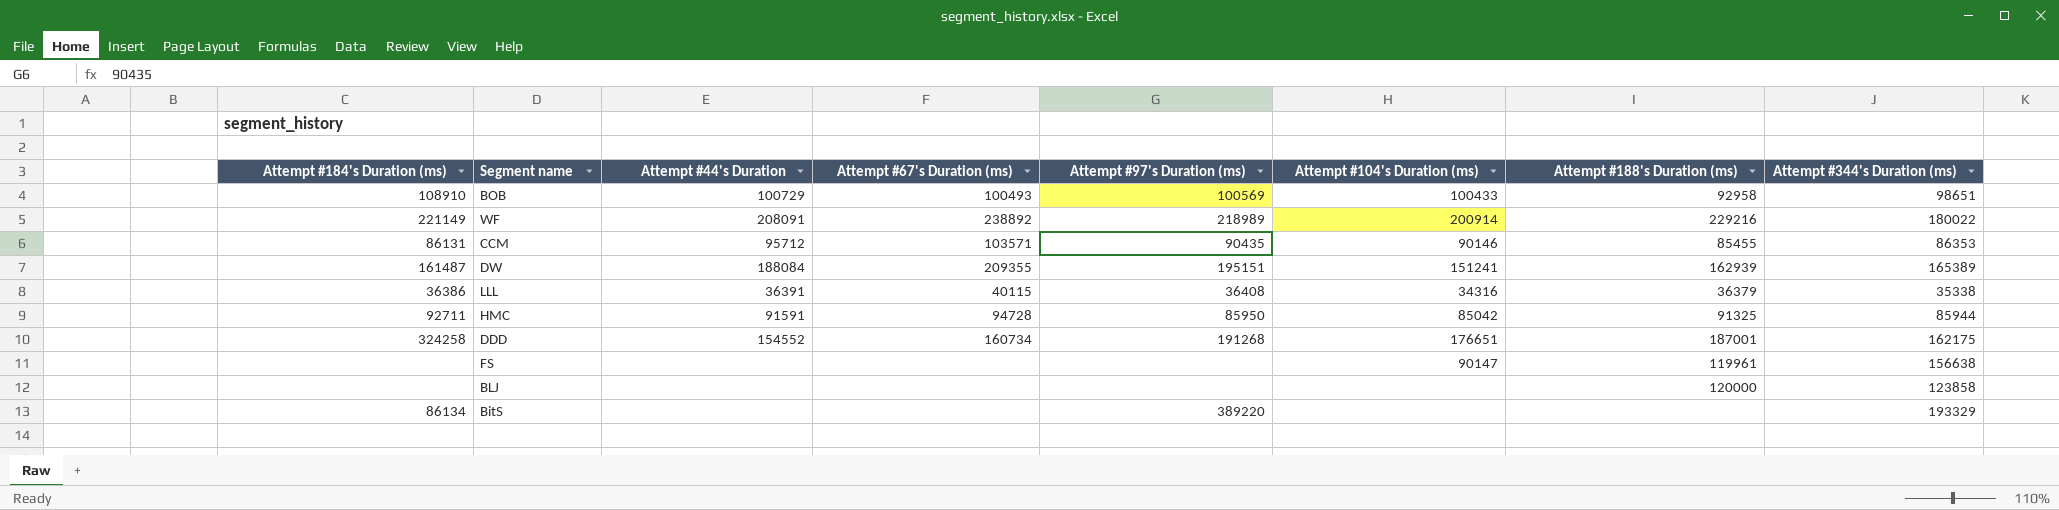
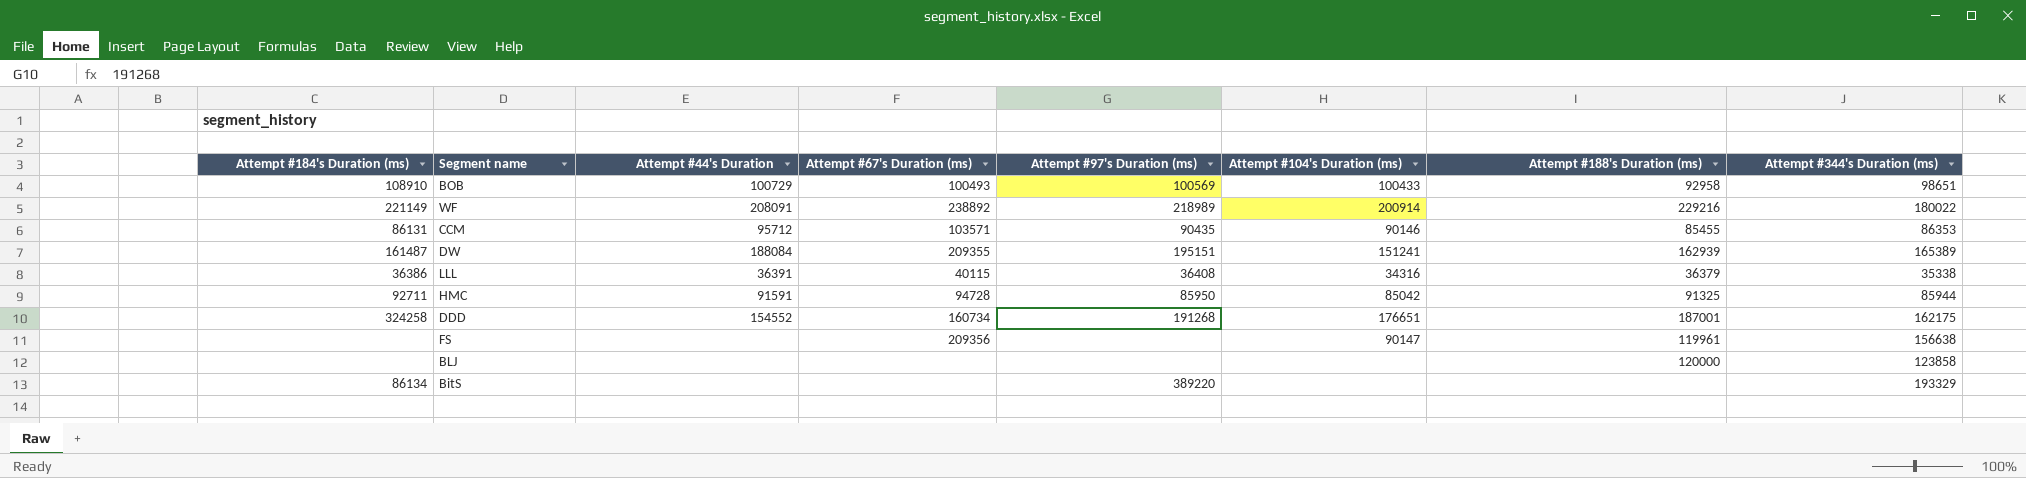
FS | Attempt #67's Duration (ms): none -> 209356

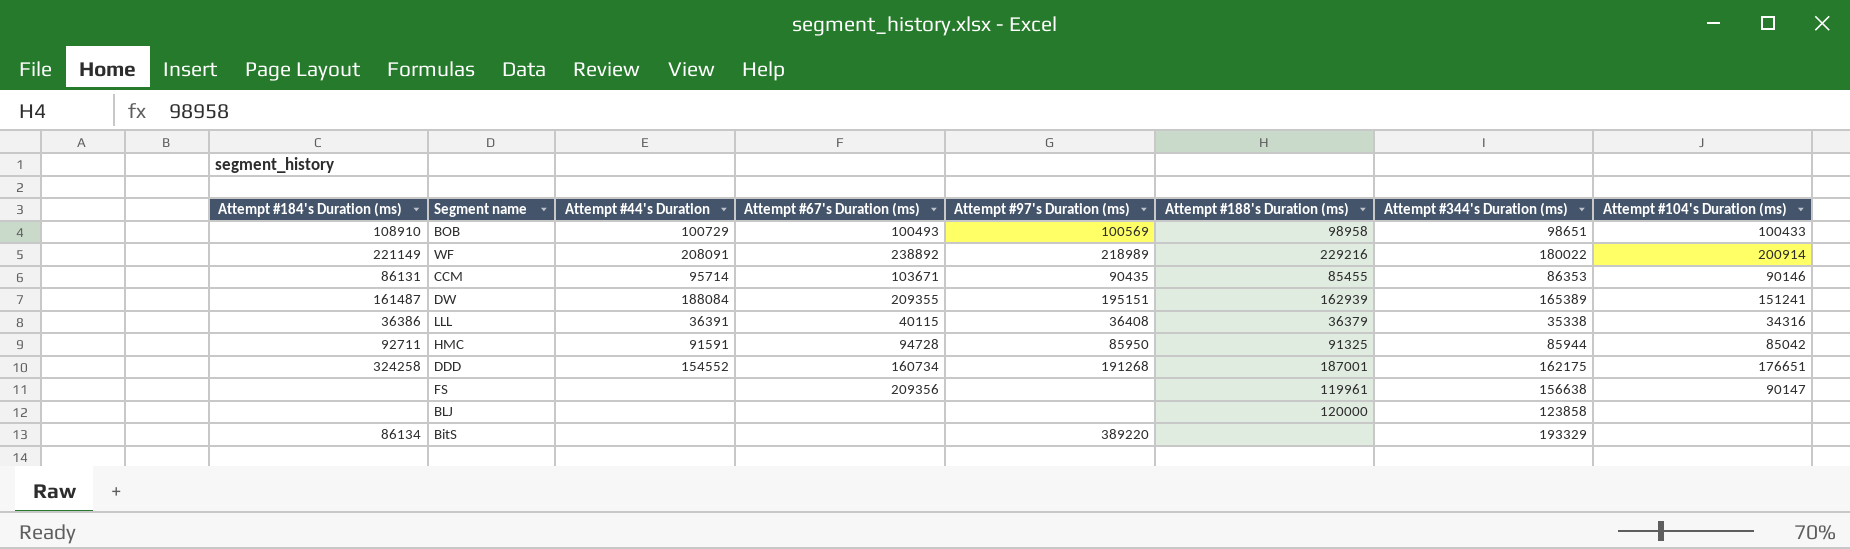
column Attempt #104's Duration (ms) | position: 6 -> 8
BOB | Attempt #188's Duration (ms): 92958 -> 98958
CCM | Attempt #44's Duration: 95712 -> 95714
CCM | Attempt #67's Duration (ms): 103571 -> 103671

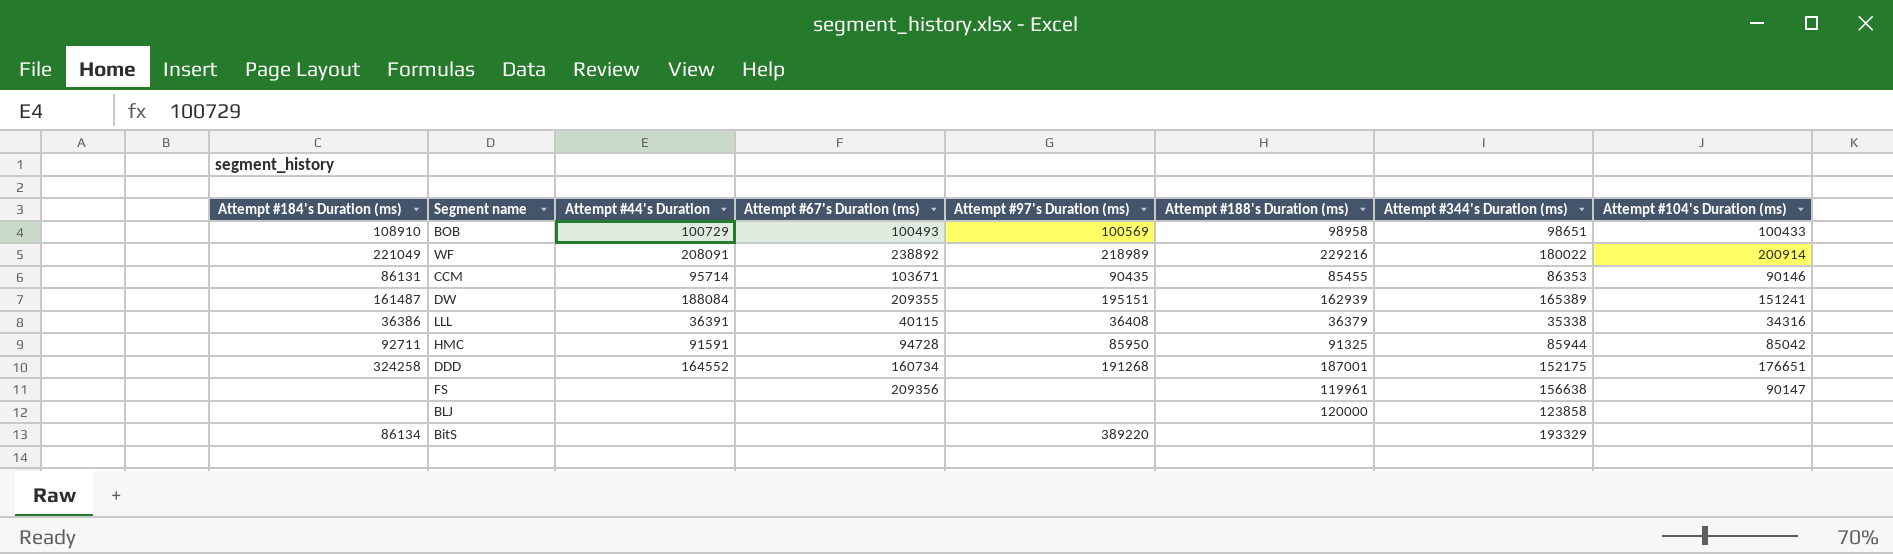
WF | Attempt #184's Duration (ms): 221149 -> 221049
DDD | Attempt #44's Duration: 154552 -> 164552
DDD | Attempt #344's Duration (ms): 162175 -> 152175

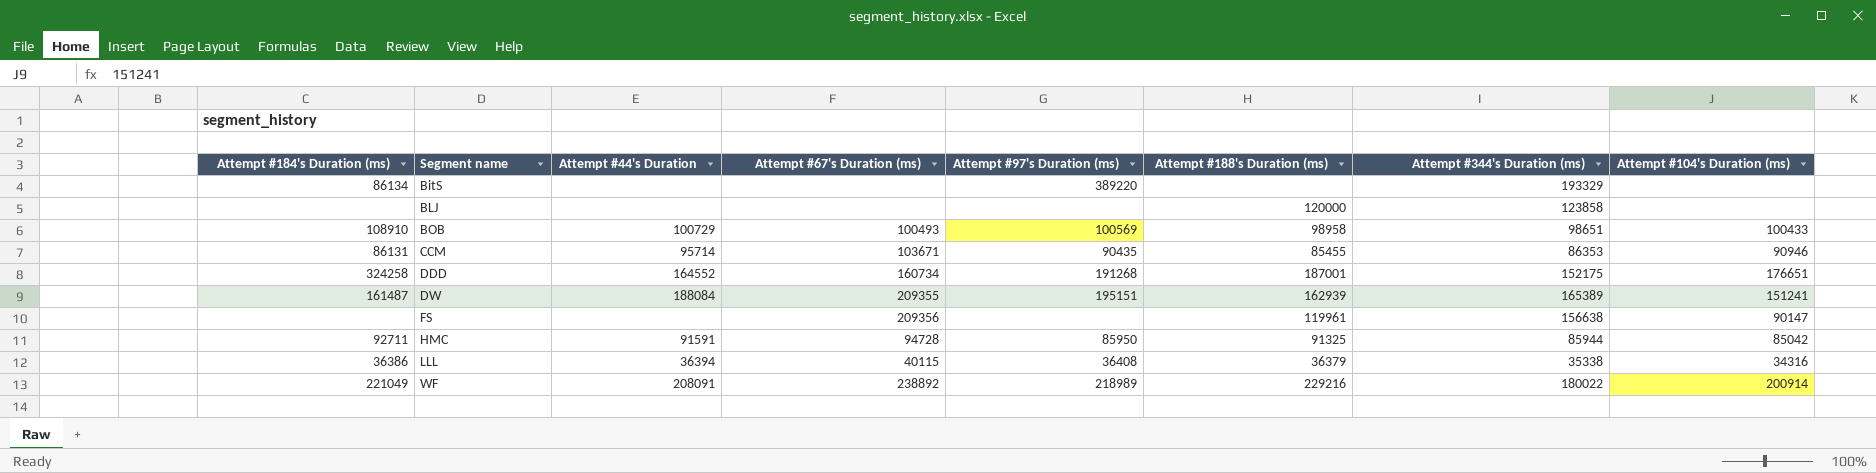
row order: none -> Segment name ascending
CCM | Attempt #104's Duration (ms): 90146 -> 90946
LLL | Attempt #44's Duration: 36391 -> 36394

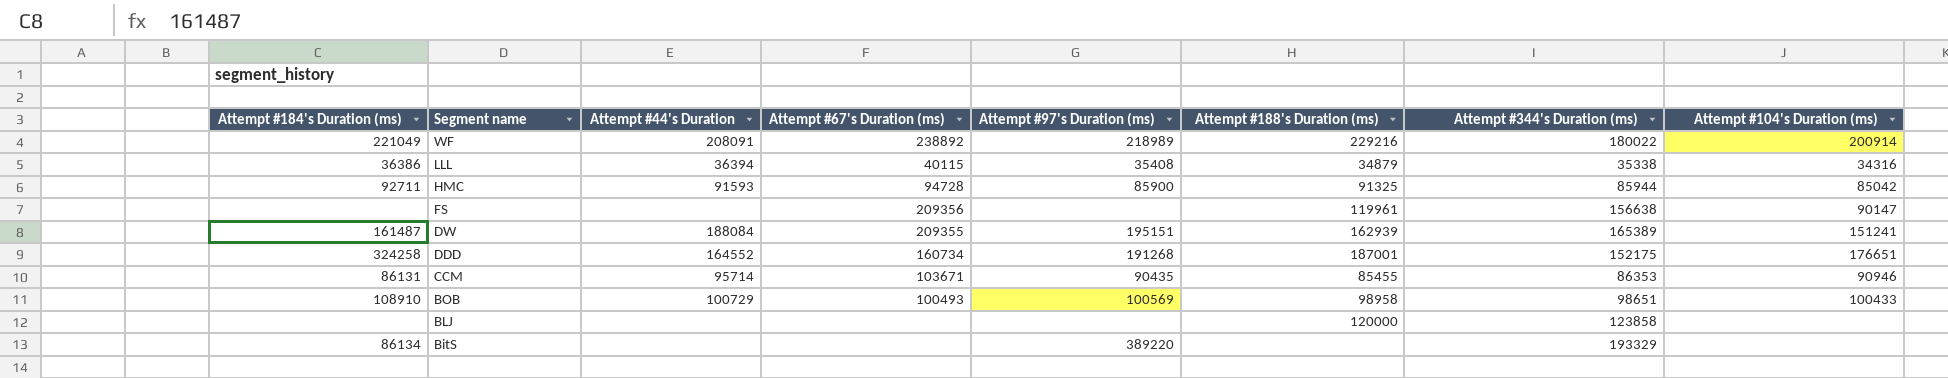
row order: Segment name ascending -> Segment name descending
LLL | Attempt #97's Duration (ms): 36408 -> 35408
LLL | Attempt #188's Duration (ms): 36379 -> 34879
HMC | Attempt #44's Duration: 91591 -> 91593
HMC | Attempt #97's Duration (ms): 85950 -> 85900

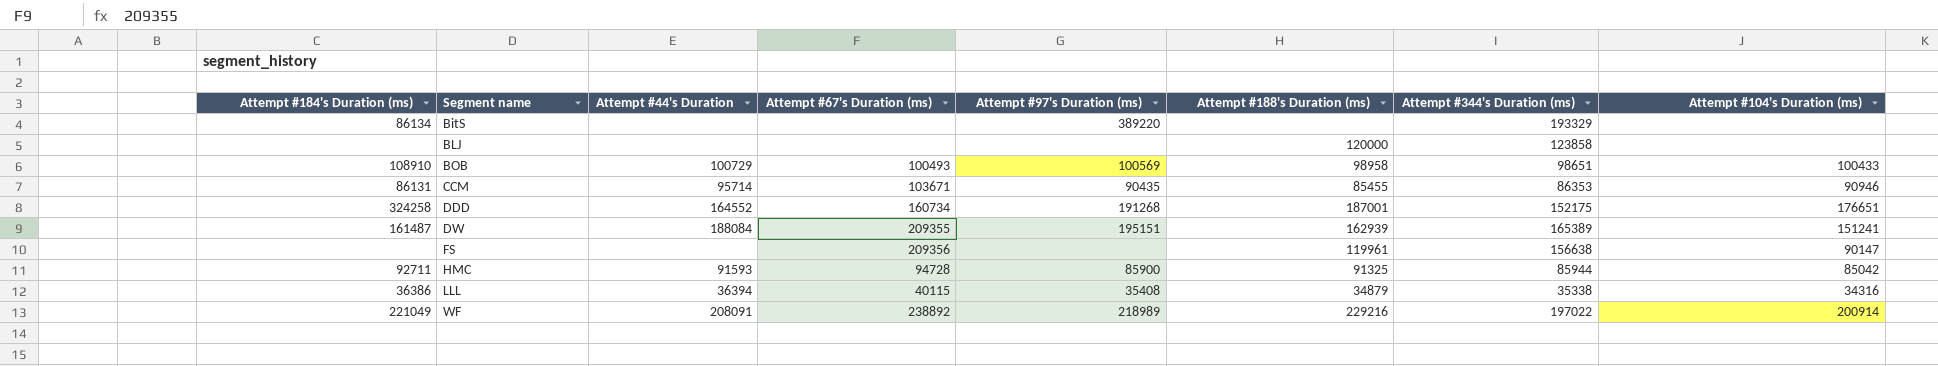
row order: Segment name descending -> Segment name ascending
WF | Attempt #344's Duration (ms): 180022 -> 197022

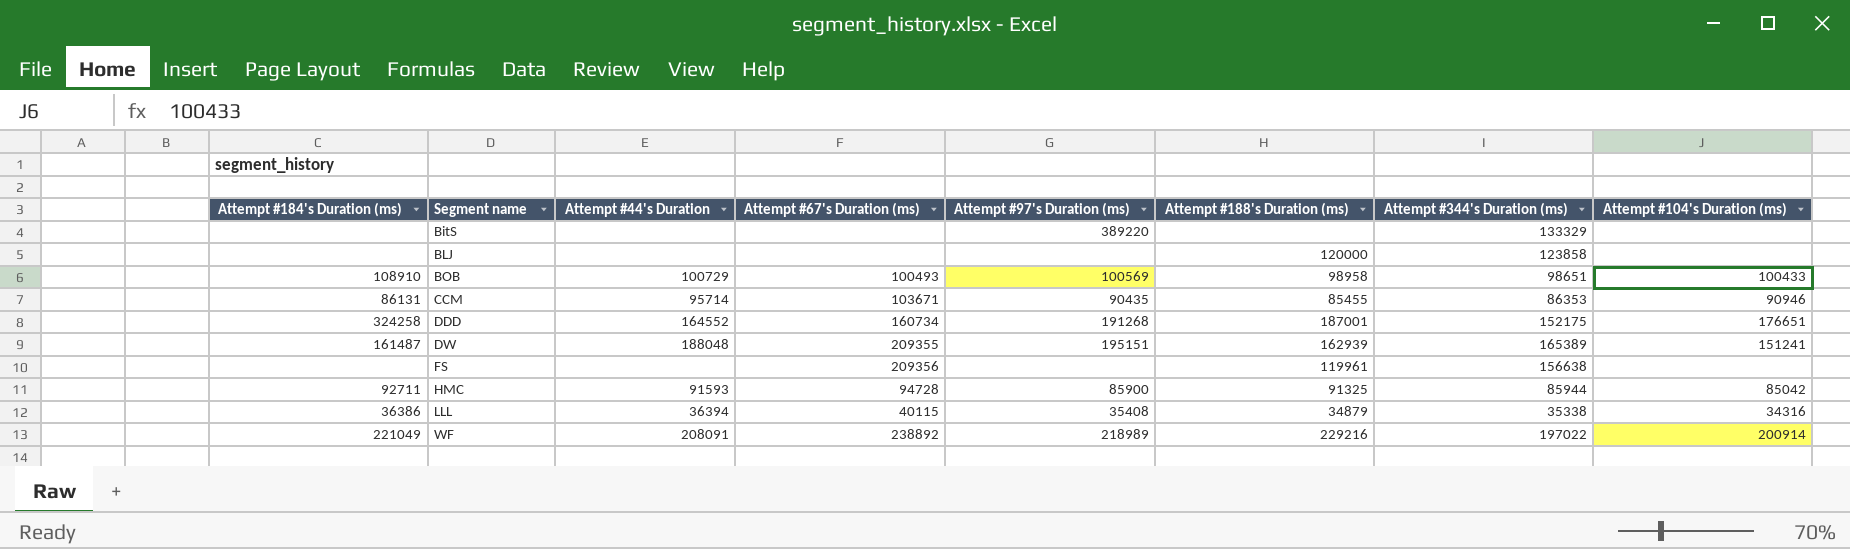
BitS | Attempt #184's Duration (ms): 86134 -> none
BitS | Attempt #344's Duration (ms): 193329 -> 133329
DW | Attempt #44's Duration: 188084 -> 188048
FS | Attempt #104's Duration (ms): 90147 -> none

